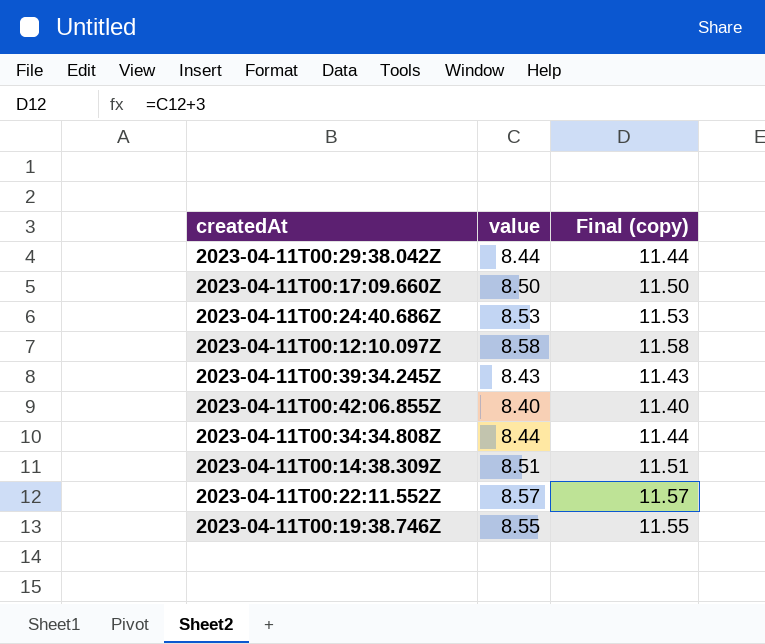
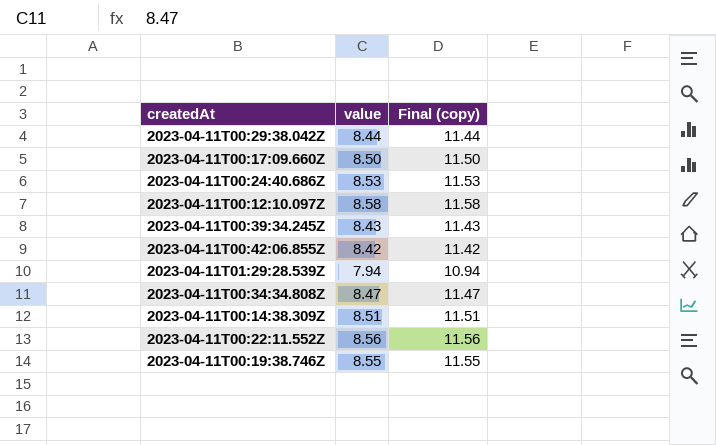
2023-04-11T00:42:06.855Z | value: 8.40 -> 8.42
2023-04-11T00:42:06.855Z | Final (copy): 11.40 -> 11.42
row 2023-04-11T01:29:28.539Z: none -> 7.94 | 10.94
2023-04-11T00:34:34.808Z | value: 8.44 -> 8.47
2023-04-11T00:34:34.808Z | Final (copy): 11.44 -> 11.47
2023-04-11T00:22:11.552Z | value: 8.57 -> 8.56
2023-04-11T00:22:11.552Z | Final (copy): 11.57 -> 11.56

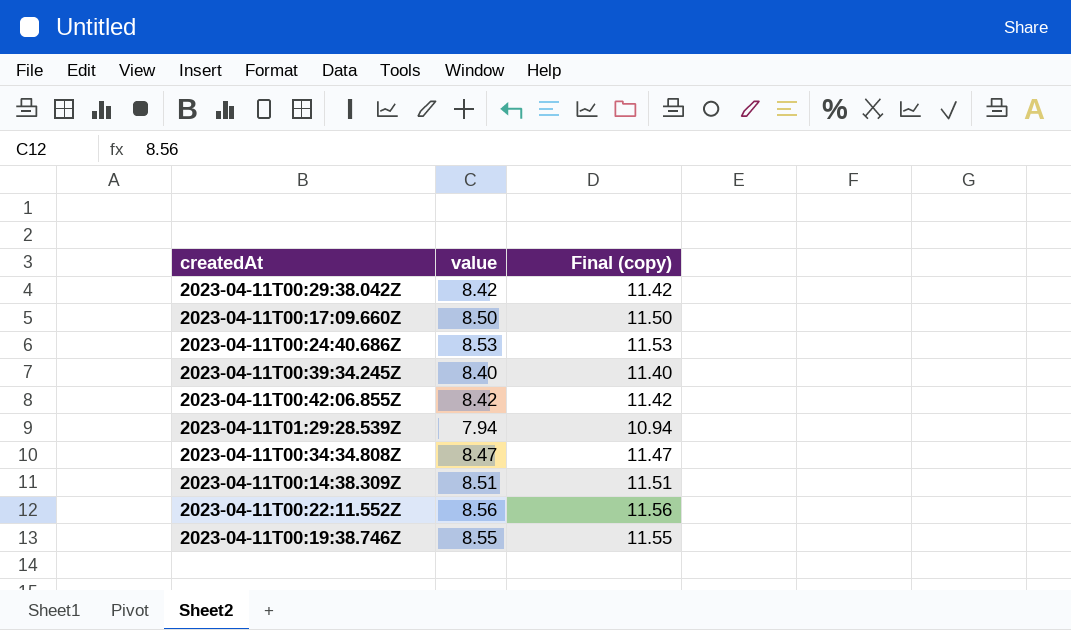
row 2023-04-11T00:12:10.097Z: 8.58 | 11.58 -> none
2023-04-11T00:29:38.042Z | value: 8.44 -> 8.42
2023-04-11T00:29:38.042Z | Final (copy): 11.44 -> 11.42
2023-04-11T00:39:34.245Z | value: 8.43 -> 8.40
2023-04-11T00:39:34.245Z | Final (copy): 11.43 -> 11.40

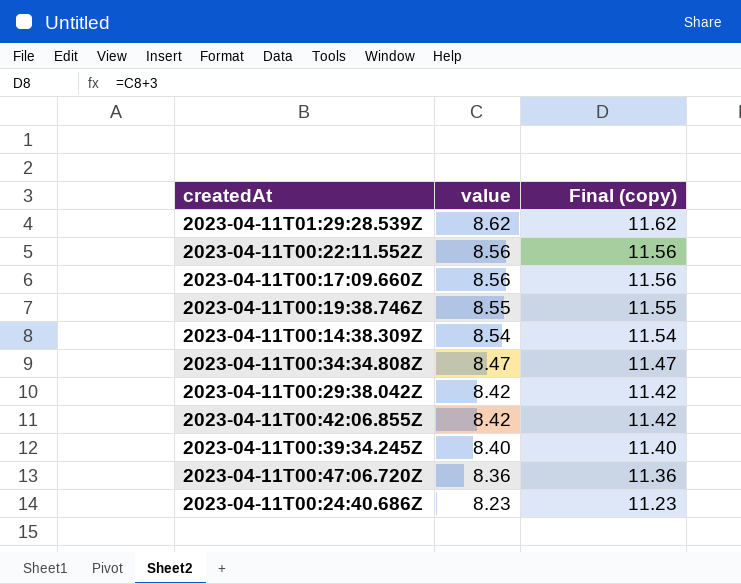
row order: none -> value descending
2023-04-11T01:29:28.539Z | value: 7.94 -> 8.62
2023-04-11T01:29:28.539Z | Final (copy): 10.94 -> 11.62
2023-04-11T00:17:09.660Z | value: 8.50 -> 8.56
2023-04-11T00:17:09.660Z | Final (copy): 11.50 -> 11.56
2023-04-11T00:14:38.309Z | value: 8.51 -> 8.54
2023-04-11T00:14:38.309Z | Final (copy): 11.51 -> 11.54
row 2023-04-11T00:47:06.720Z: none -> 8.36 | 11.36
2023-04-11T00:24:40.686Z | value: 8.53 -> 8.23
2023-04-11T00:24:40.686Z | Final (copy): 11.53 -> 11.23

